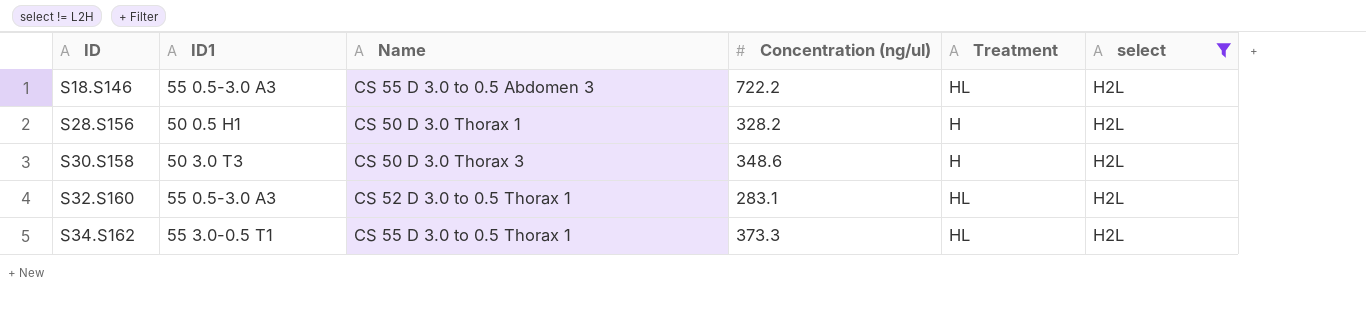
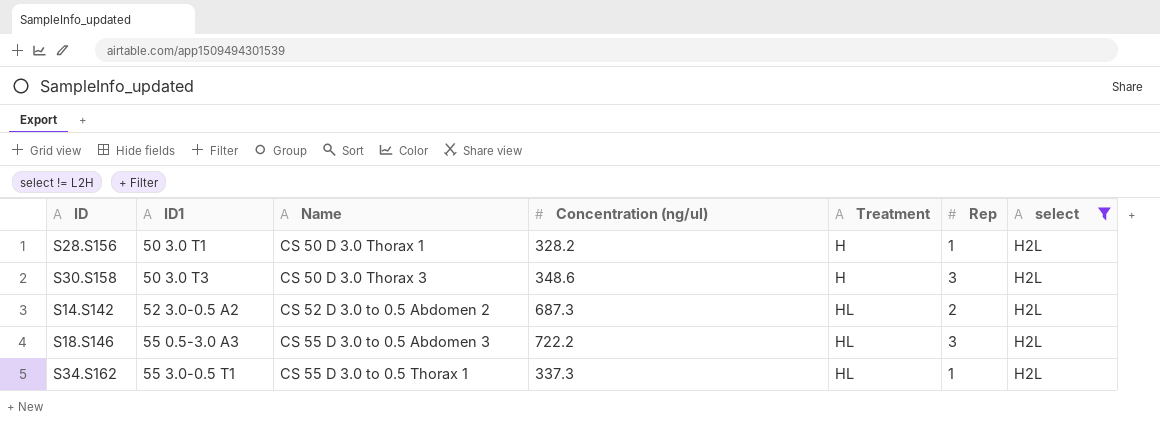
row order: ID ascending -> ID1 ascending
column Rep | position: none -> 6
row S32.S160: 55 0.5-3.0 A3 | CS 52 D 3.0 to 0.5 Thorax 1 | 283.1 | HL | H2L -> none
S28.S156 | ID1: 50 0.5 H1 -> 50 3.0 T1
row S14.S142: none -> 52 3.0-0.5 A2 | CS 52 D 3.0 to 0.5 Abdomen 2 | 687.3 | HL | 2 | H2L
S34.S162 | Concentration (ng/ul): 373.3 -> 337.3

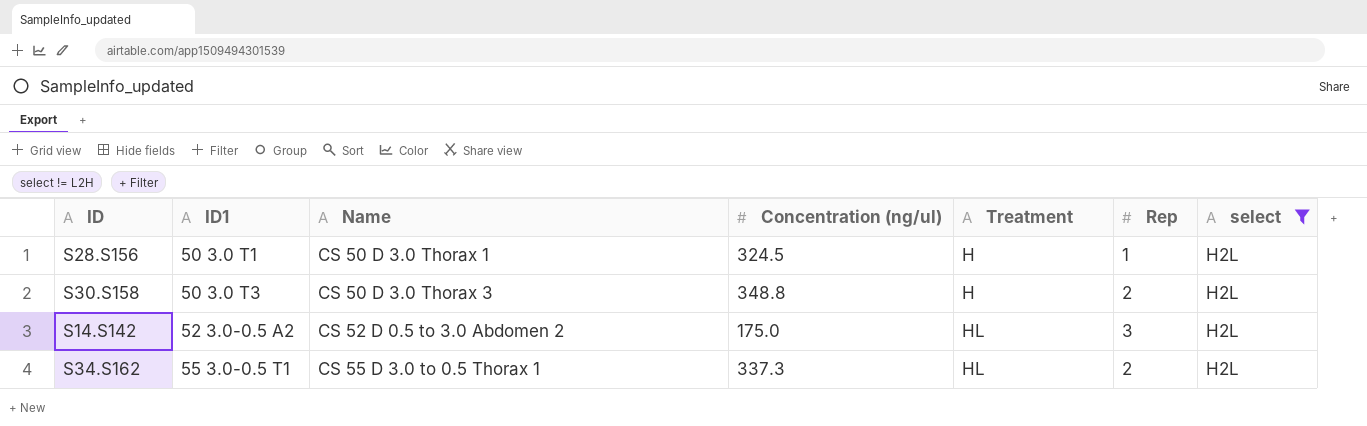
row S18.S146: 55 0.5-3.0 A3 | CS 55 D 3.0 to 0.5 Abdomen 3 | 722.2 | HL | 3 | H2L -> none
S28.S156 | Concentration (ng/ul): 328.2 -> 324.5
S30.S158 | Concentration (ng/ul): 348.6 -> 348.8
S30.S158 | Rep: 3 -> 2
S14.S142 | Name: CS 52 D 3.0 to 0.5 Abdomen 2 -> CS 52 D 0.5 to 3.0 Abdomen 2
S14.S142 | Concentration (ng/ul): 687.3 -> 175.0
S14.S142 | Rep: 2 -> 3
S34.S162 | Rep: 1 -> 2

